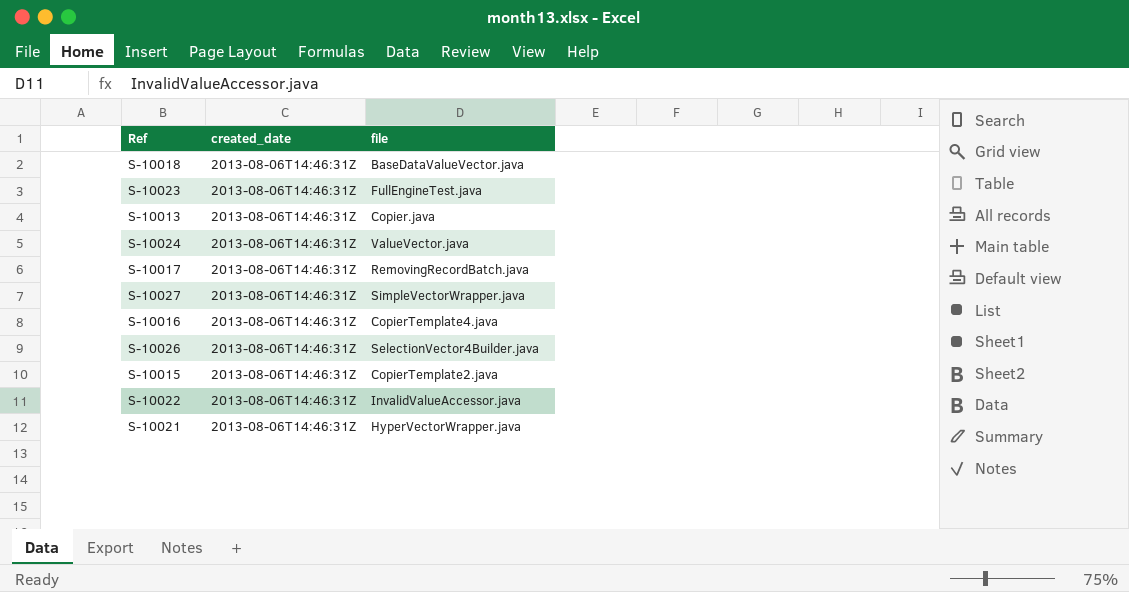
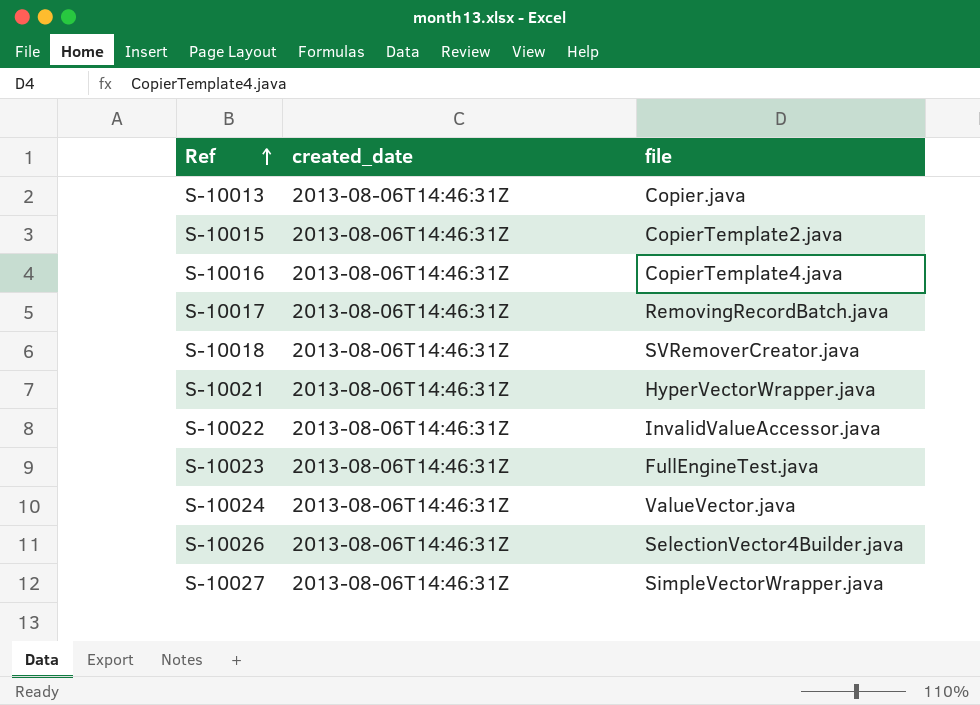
row order: none -> Ref ascending
S-10018 | file: BaseDataValueVector.java -> SVRemoverCreator.java

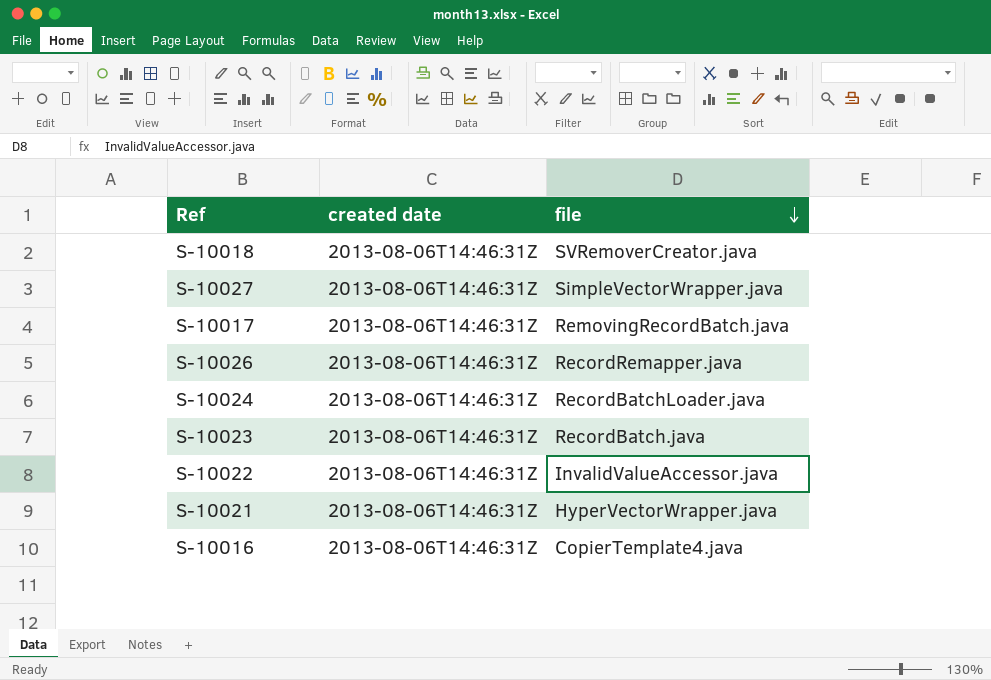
row order: Ref ascending -> file descending
column name: created_date -> created date
row S-10013: 2013-08-06T14:46:31Z | Copier.java -> none
row S-10015: 2013-08-06T14:46:31Z | CopierTemplate2.java -> none
S-10026 | file: SelectionVector4Builder.java -> RecordRemapper.java
S-10024 | file: ValueVector.java -> RecordBatchLoader.java
S-10023 | file: FullEngineTest.java -> RecordBatch.java

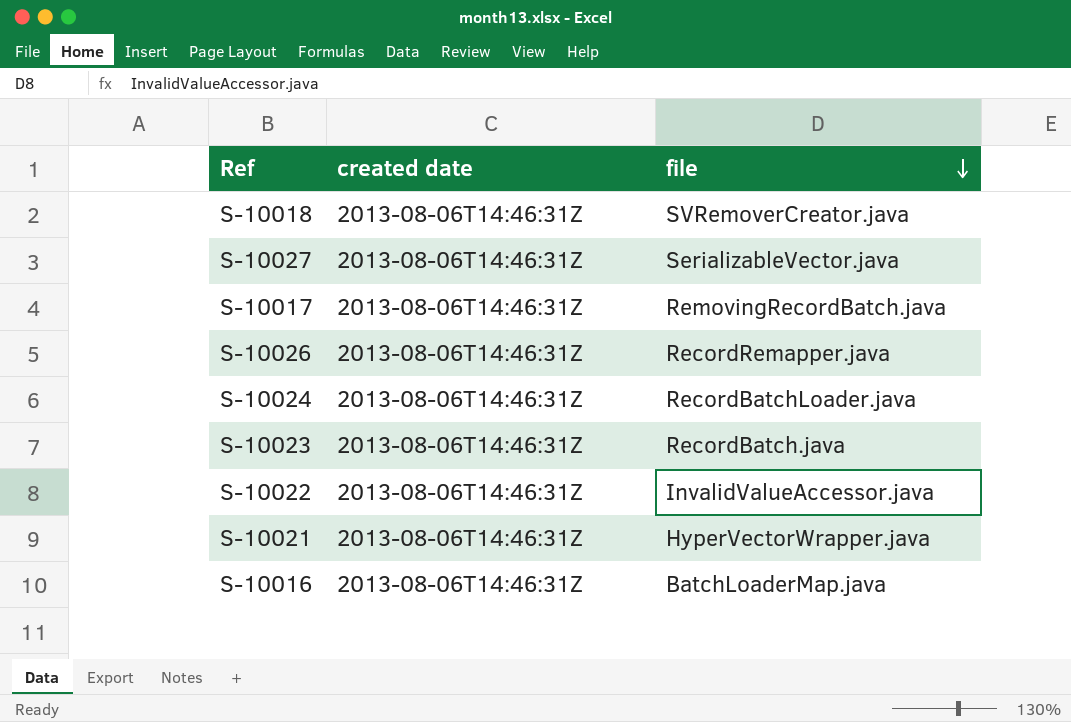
S-10027 | file: SimpleVectorWrapper.java -> SerializableVector.java
S-10016 | file: CopierTemplate4.java -> BatchLoaderMap.java

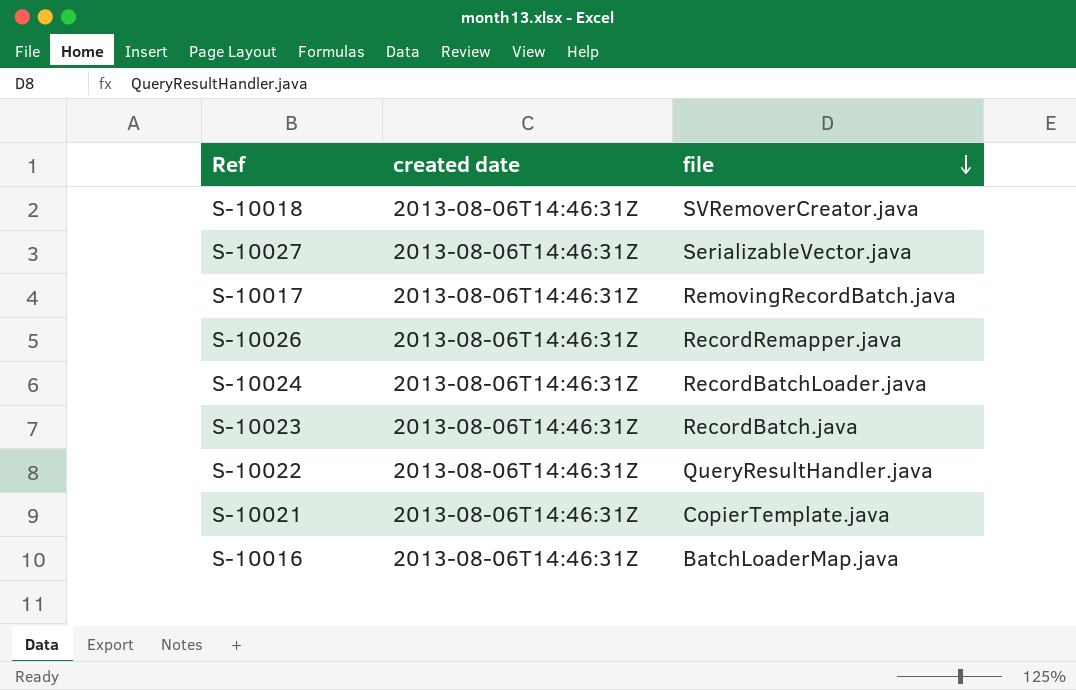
S-10022 | file: InvalidValueAccessor.java -> QueryResultHandler.java
S-10021 | file: HyperVectorWrapper.java -> CopierTemplate.java

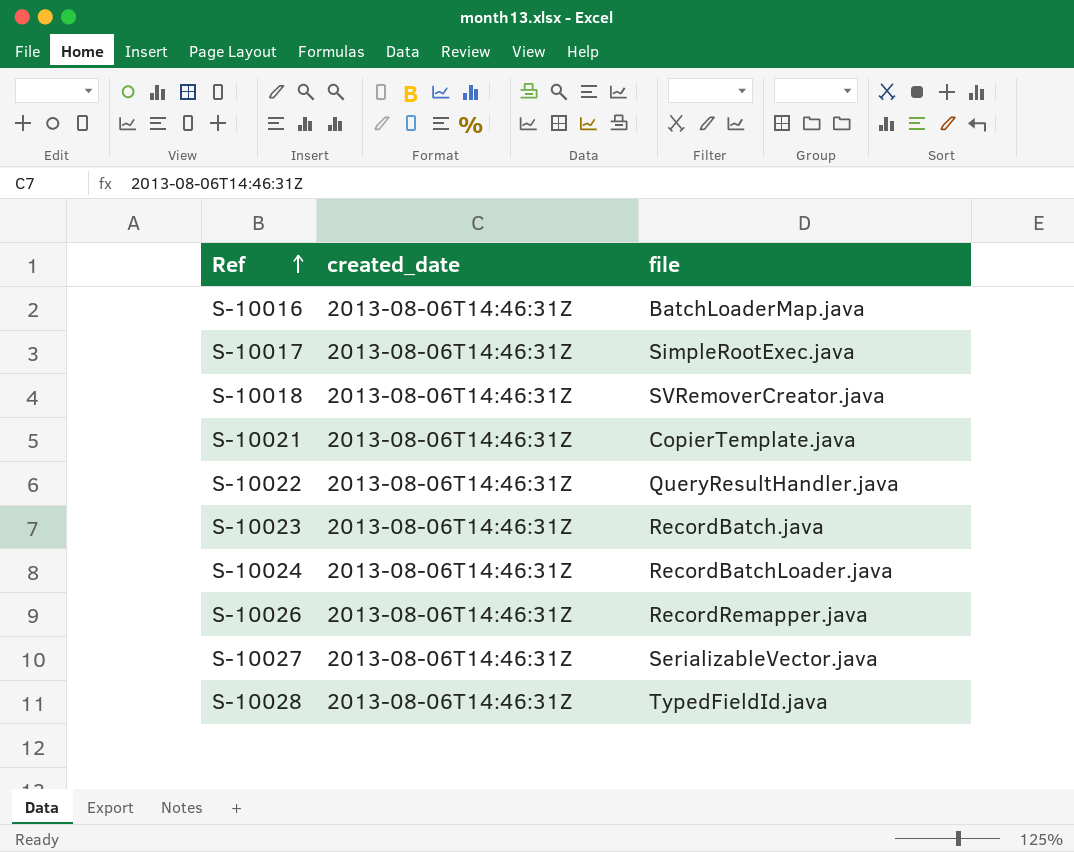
row order: file descending -> Ref ascending
column name: created date -> created_date
S-10017 | file: RemovingRecordBatch.java -> SimpleRootExec.java
row S-10028: none -> 2013-08-06T14:46:31Z | TypedFieldId.java

